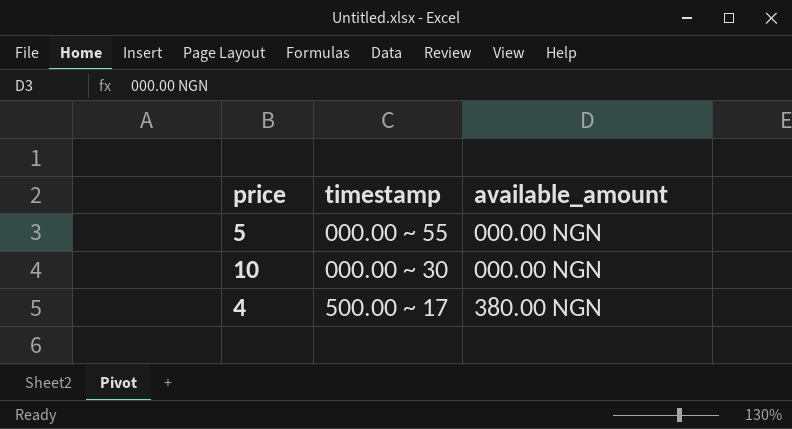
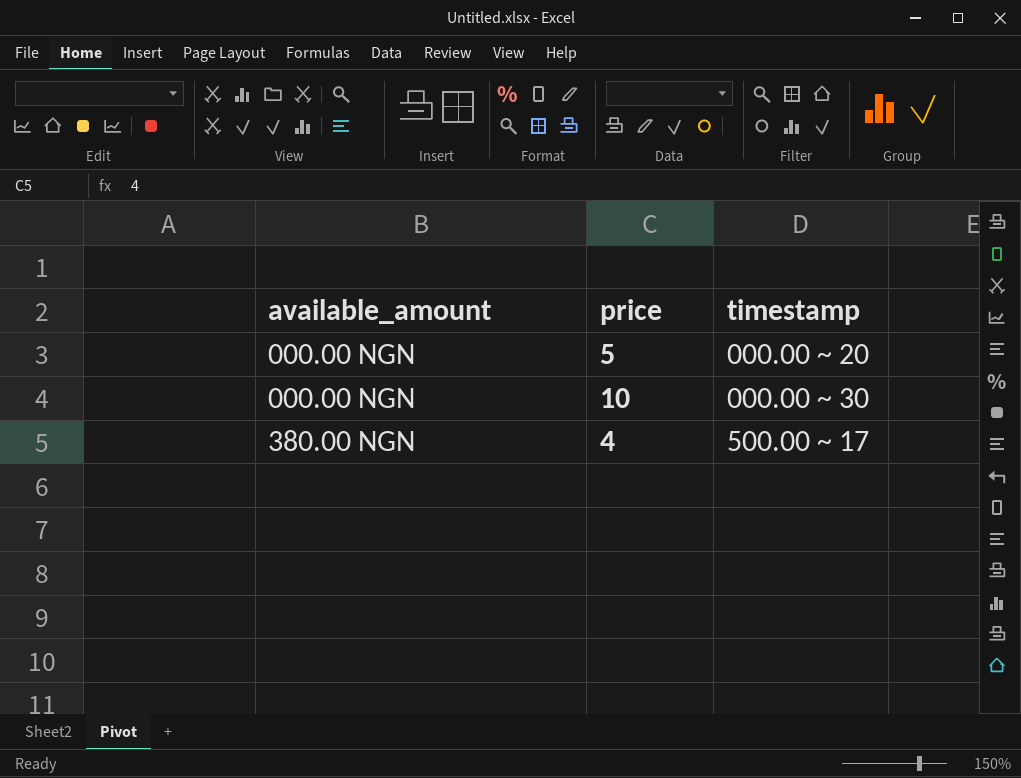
column available_amount | position: 3 -> 1
5 | timestamp: 000.00 ~ 55 -> 000.00 ~ 20

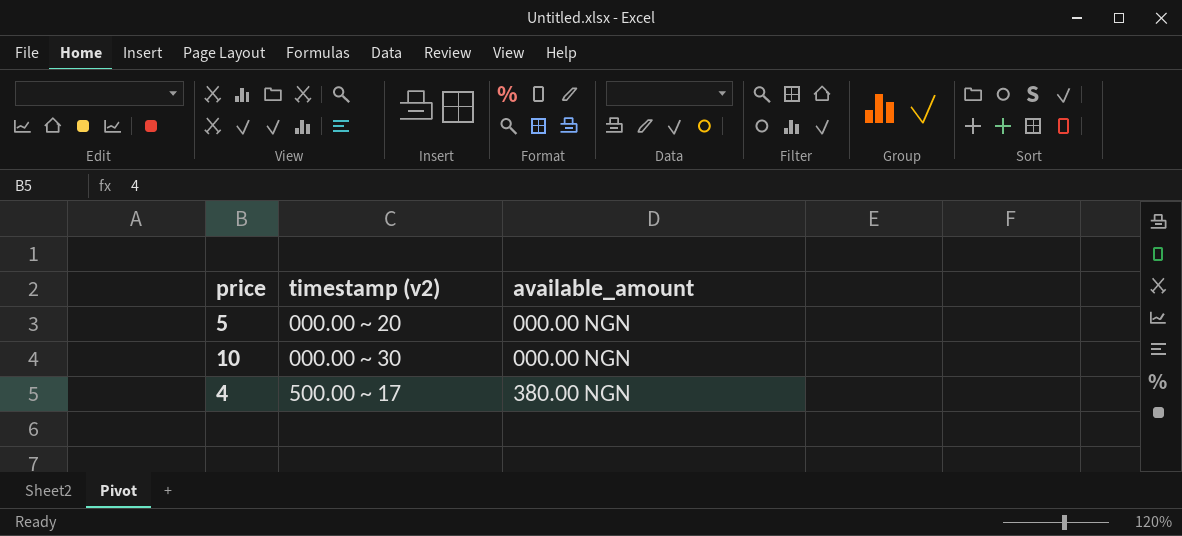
column name: timestamp -> timestamp (v2)
column available_amount | position: 1 -> 3

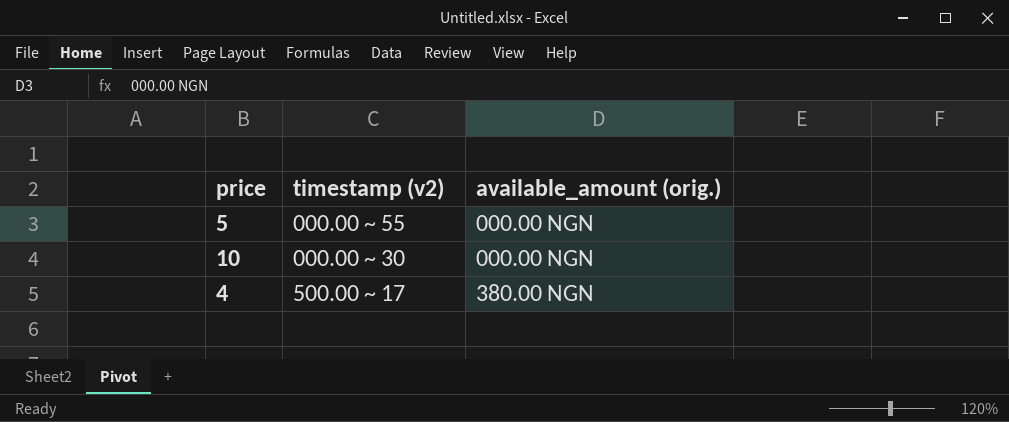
column name: available_amount -> available_amount (orig.)
5 | timestamp (v2): 000.00 ~ 20 -> 000.00 ~ 55

